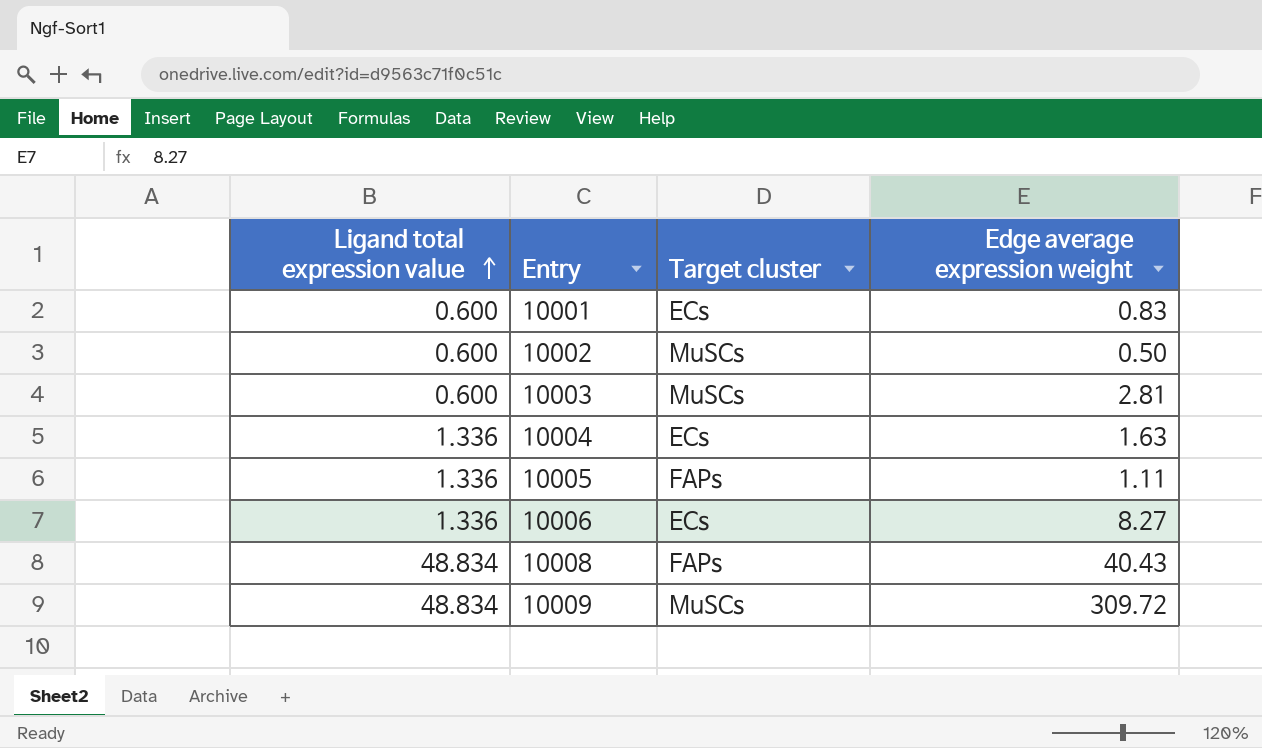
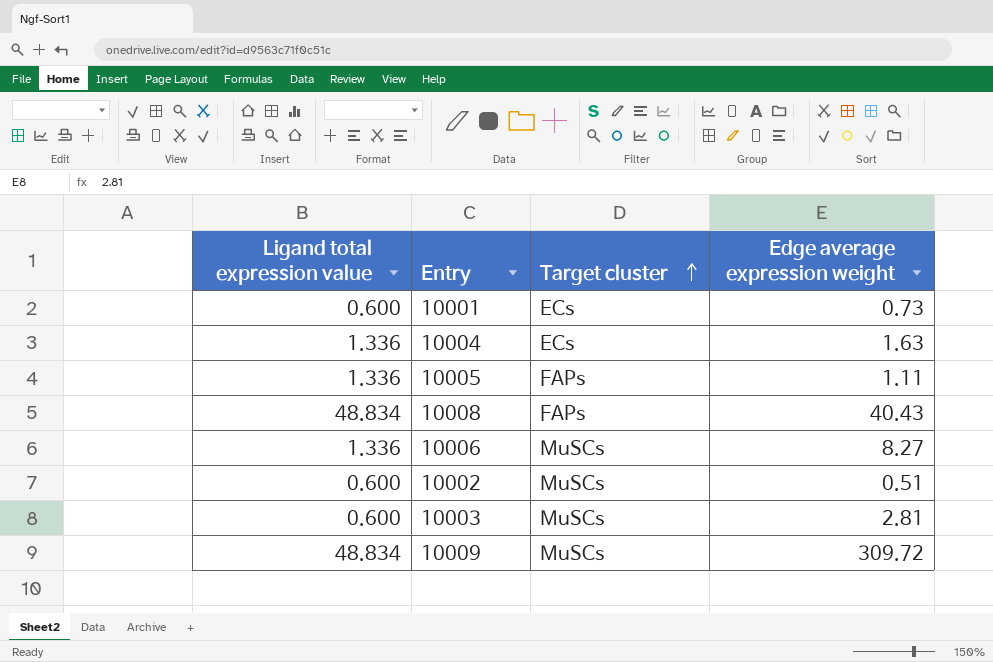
row order: Ligand total expression value ascending -> Target cluster ascending
10001 | Edge average expression weight: 0.83 -> 0.73
10006 | Target cluster: ECs -> MuSCs
10002 | Edge average expression weight: 0.50 -> 0.51

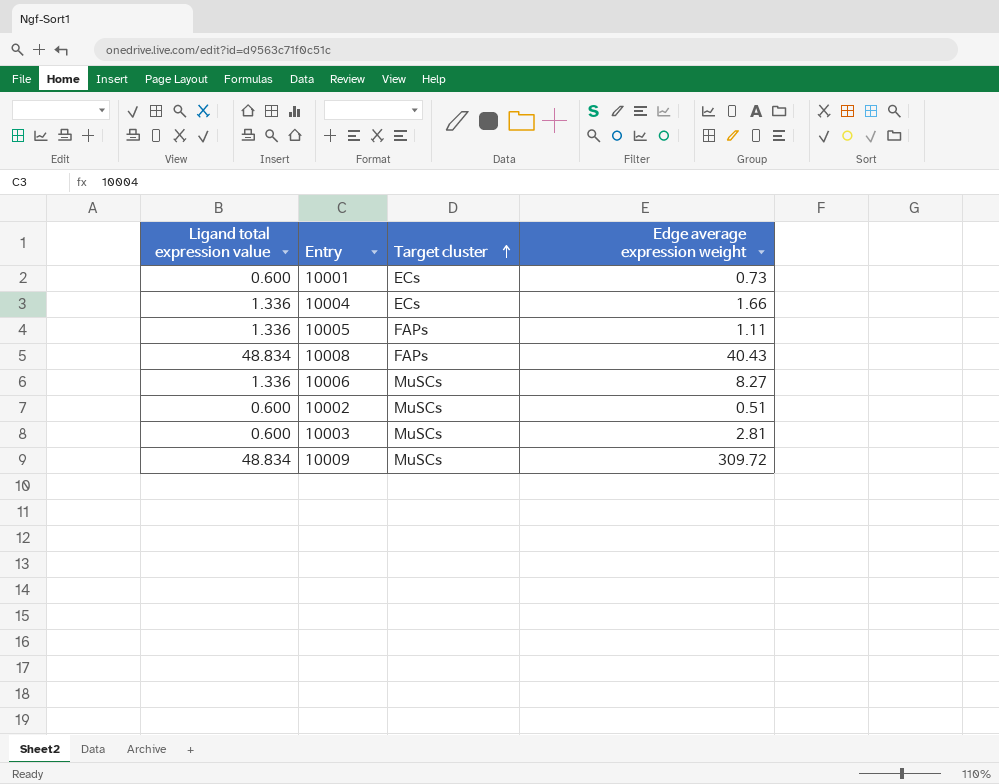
10004 | Edge average expression weight: 1.63 -> 1.66

